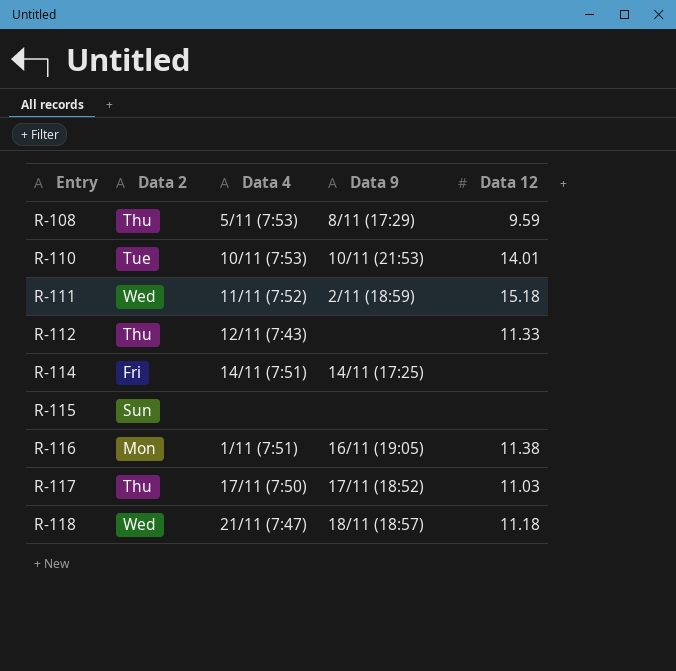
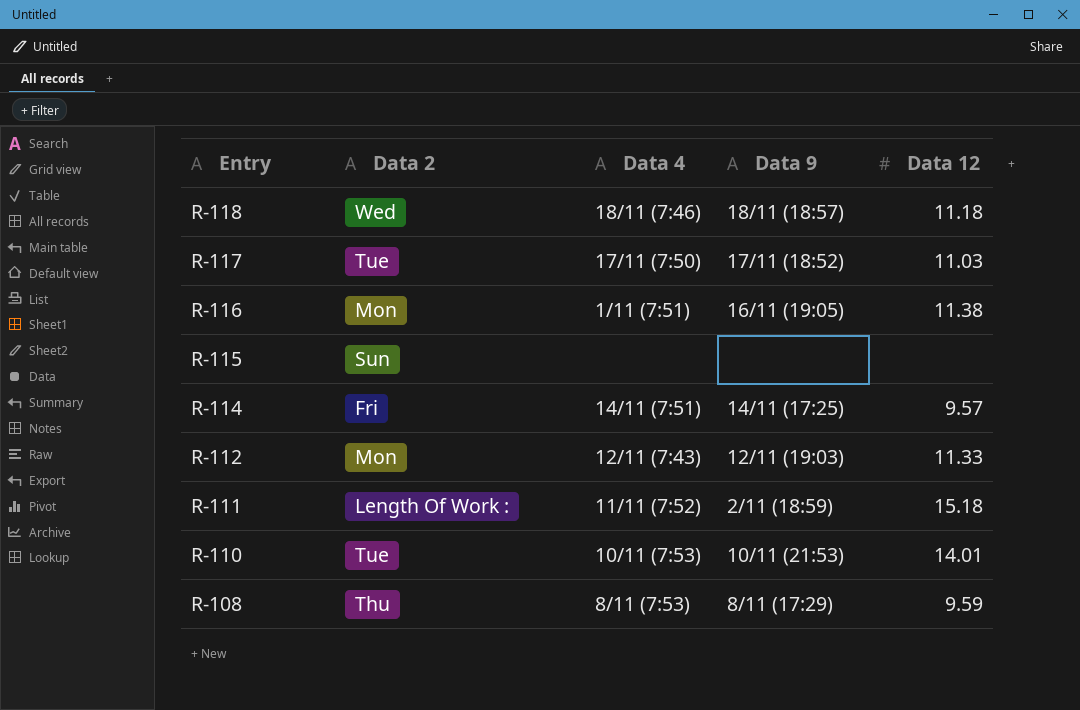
row order: Entry ascending -> Entry descending
R-118 | Data 4: 21/11 (7:47) -> 18/11 (7:46)
R-117 | Data 2: Thu -> Tue
R-114 | Data 12: none -> 9.57
R-112 | Data 2: Thu -> Mon
R-112 | Data 9: none -> 12/11 (19:03)
R-111 | Data 2: Wed -> Length Of Work :
R-108 | Data 4: 5/11 (7:53) -> 8/11 (7:53)

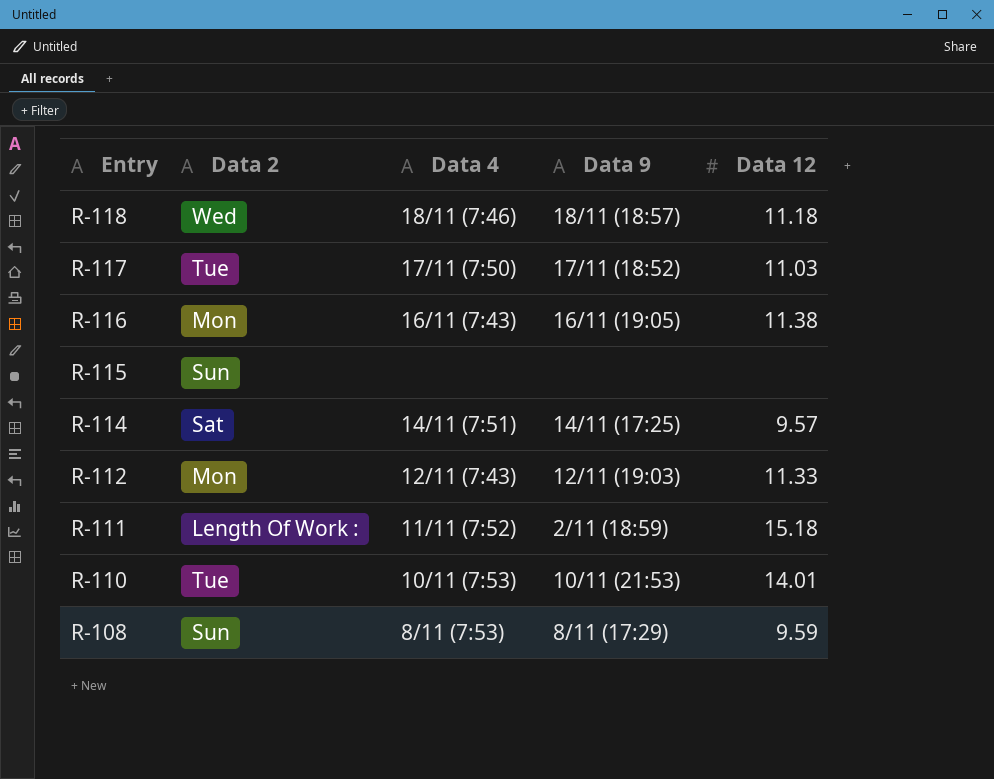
R-116 | Data 4: 1/11 (7:51) -> 16/11 (7:43)
R-114 | Data 2: Fri -> Sat
R-108 | Data 2: Thu -> Sun

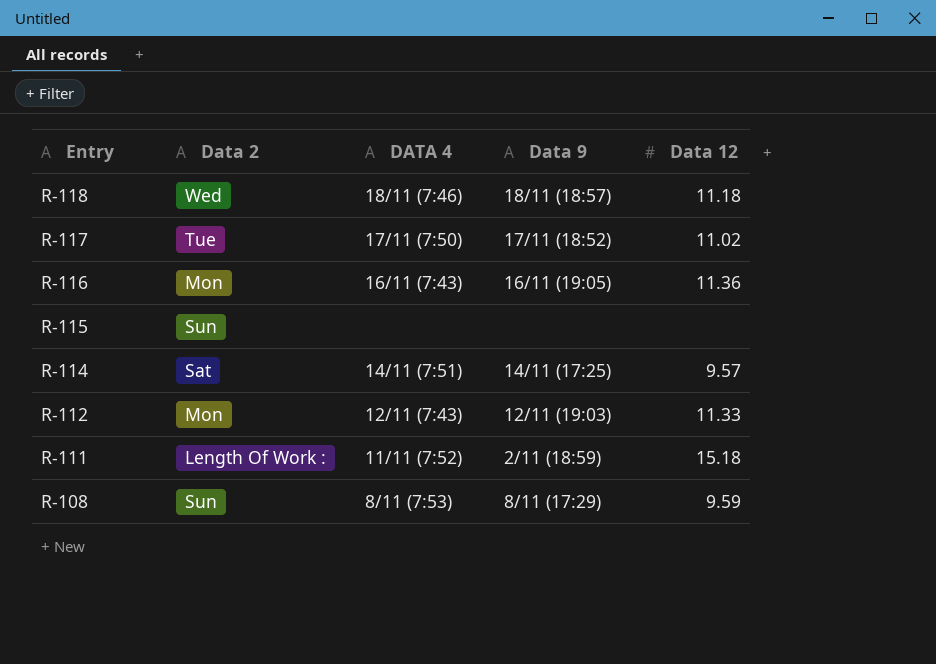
column name: Data 4 -> DATA 4
row R-110: Tue | 10/11 (7:53) | 10/11 (21:53) | 14.01 -> none
R-117 | Data 12: 11.03 -> 11.02
R-116 | Data 12: 11.38 -> 11.36

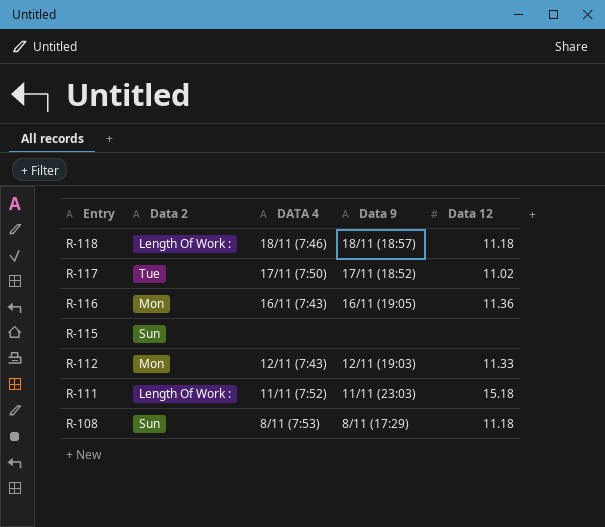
row R-114: Sat | 14/11 (7:51) | 14/11 (17:25) | 9.57 -> none
R-118 | Data 2: Wed -> Length Of Work :
R-111 | Data 9: 2/11 (18:59) -> 11/11 (23:03)
R-108 | Data 12: 9.59 -> 11.18

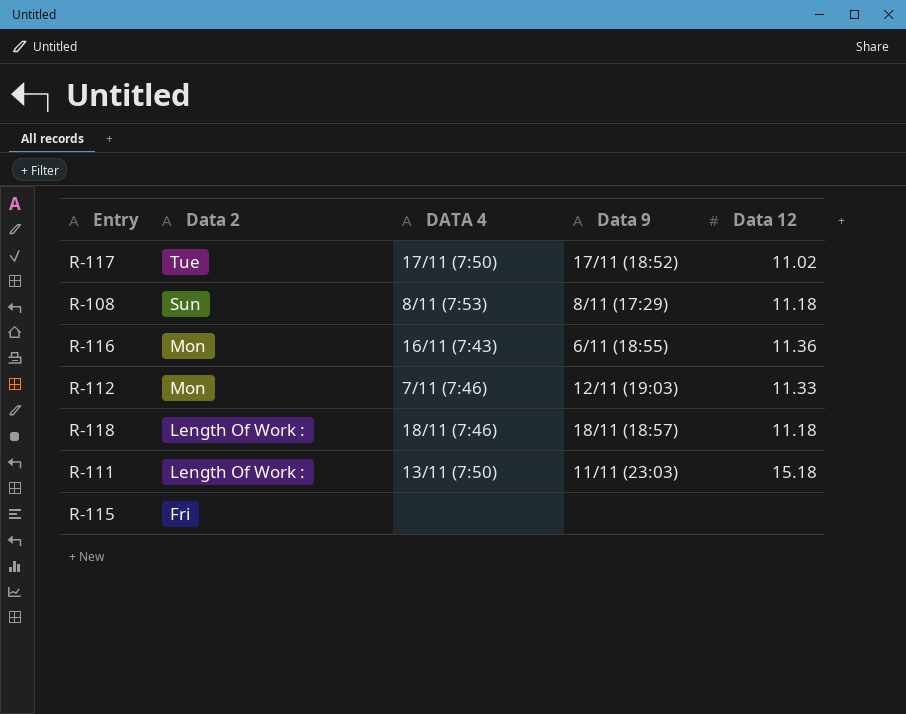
row order: Entry descending -> Data 2 descending
R-116 | Data 9: 16/11 (19:05) -> 6/11 (18:55)
R-112 | DATA 4: 12/11 (7:43) -> 7/11 (7:46)
R-111 | DATA 4: 11/11 (7:52) -> 13/11 (7:50)
R-115 | Data 2: Sun -> Fri

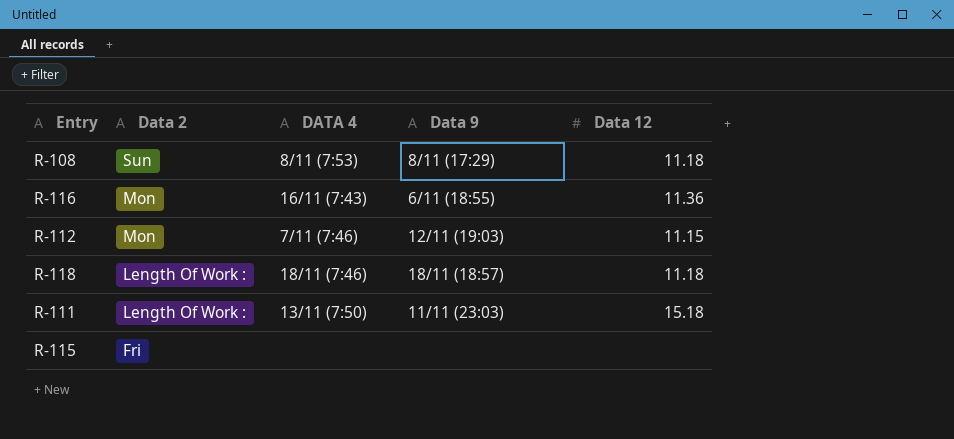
row R-117: Tue | 17/11 (7:50) | 17/11 (18:52) | 11.02 -> none
R-112 | Data 12: 11.33 -> 11.15

